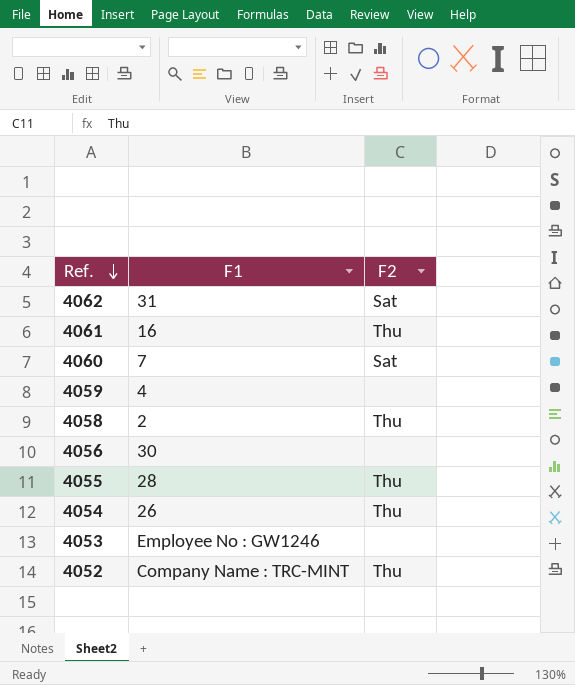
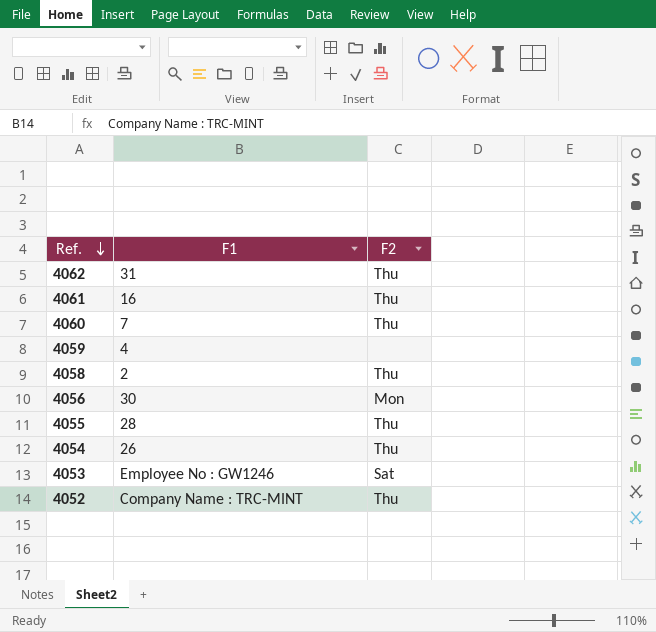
4062 | F2: Sat -> Thu
4060 | F2: Sat -> Thu
4056 | F2: none -> Mon
4053 | F2: none -> Sat

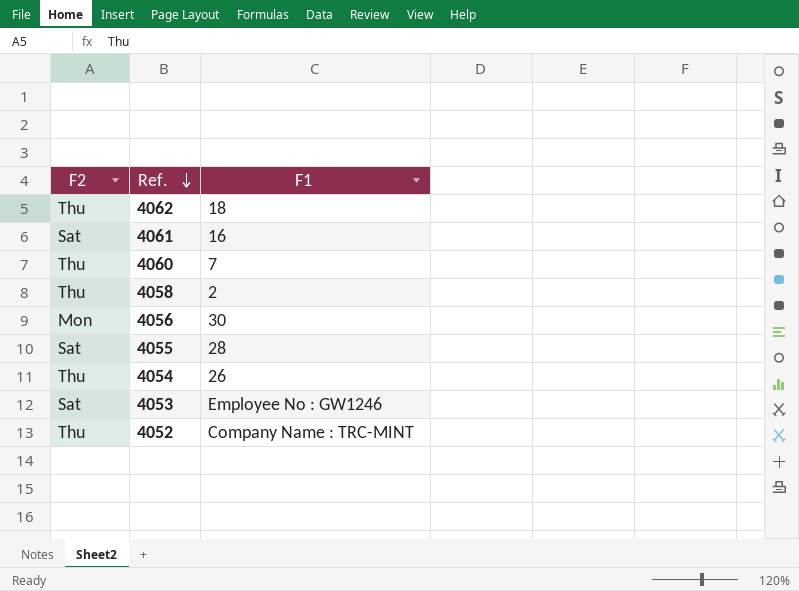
column F2 | position: 3 -> 1
row 4059: 4 | none -> none
4062 | F1: 31 -> 18
4061 | F2: Thu -> Sat
4055 | F2: Thu -> Sat

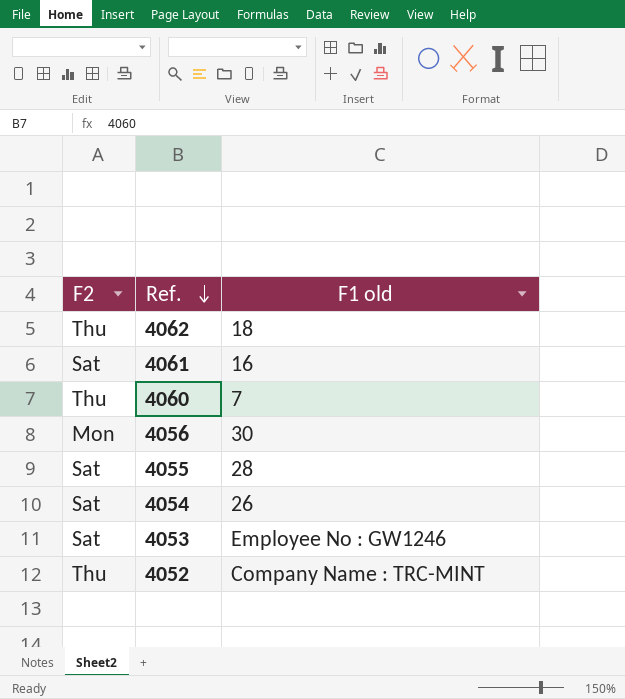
column name: F1 -> F1 old
row 4058: Thu | 2 -> none
4054 | F2: Thu -> Sat

